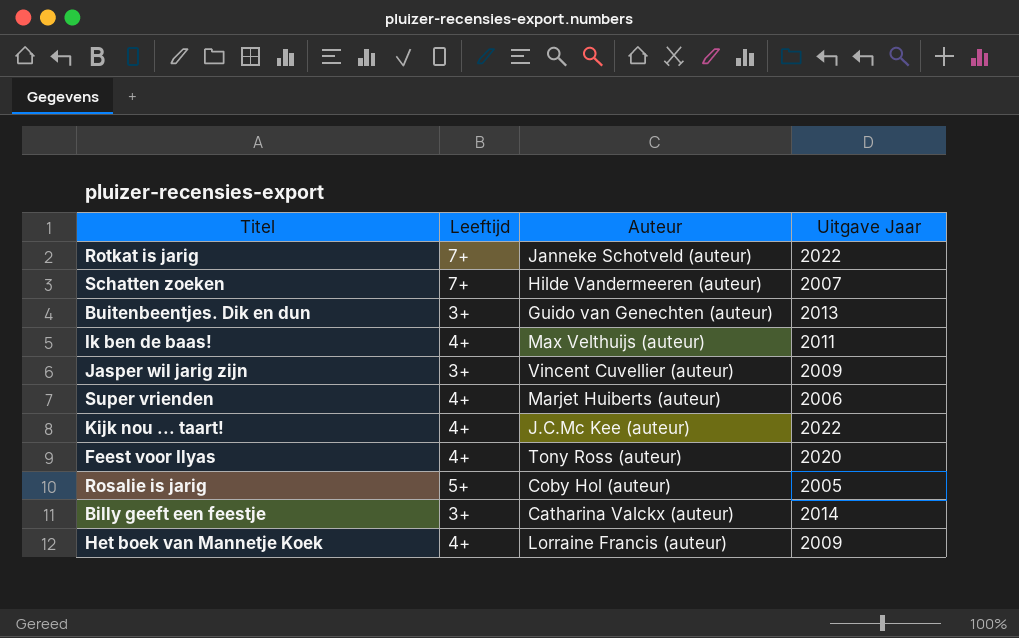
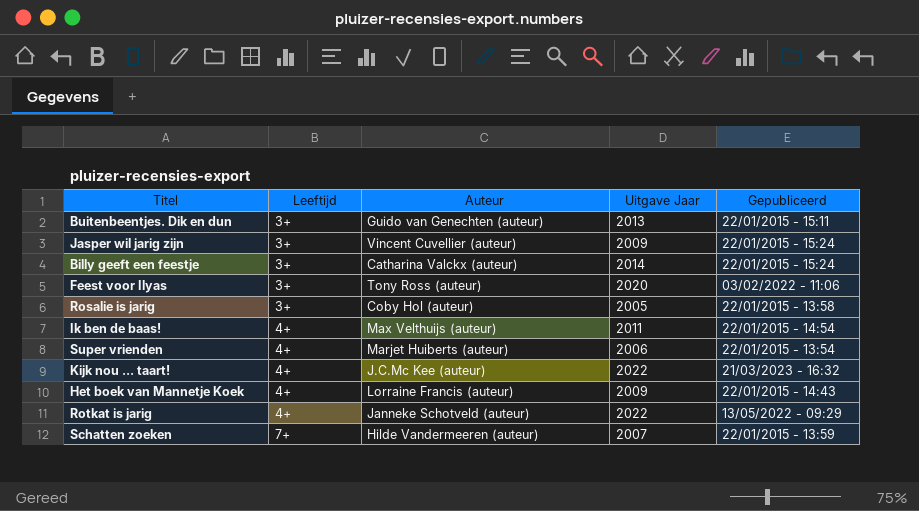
row order: none -> Leeftijd ascending
column Gepubliceerd | position: none -> 5
Feest voor Ilyas | Leeftijd: 4+ -> 3+
Rosalie is jarig | Leeftijd: 5+ -> 3+
Rotkat is jarig | Leeftijd: 7+ -> 4+

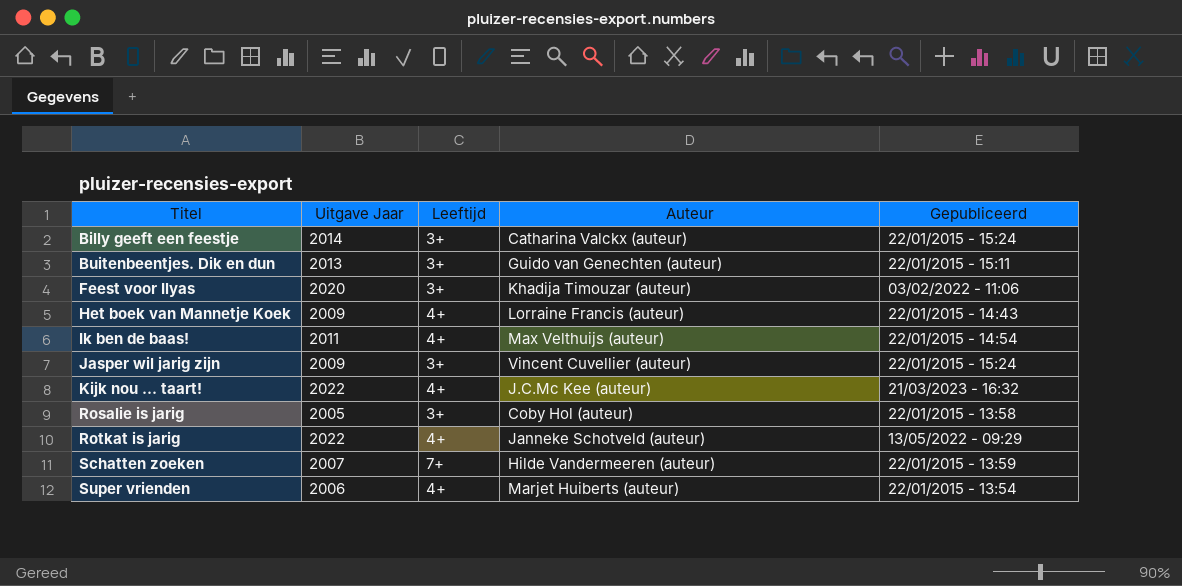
row order: Leeftijd ascending -> Titel ascending
column Uitgave Jaar | position: 4 -> 2
Feest voor Ilyas | Auteur: Tony Ross (auteur) -> Khadija Timouzar (auteur)

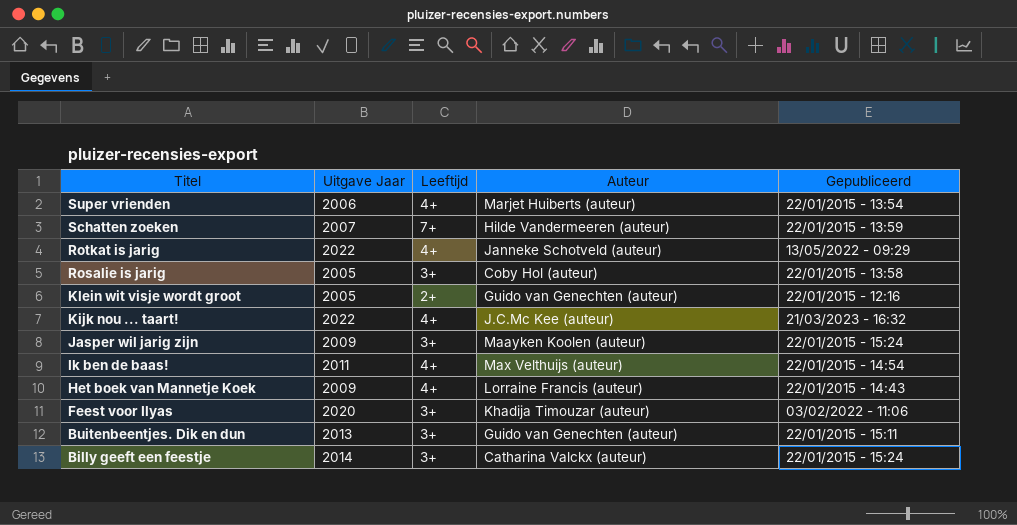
row order: Titel ascending -> Titel descending
row Klein wit visje wordt groot: none -> 2005 | 2+ | Guido van Genechten (auteur) | 22/01/2015 - 12:16
Jasper wil jarig zijn | Auteur: Vincent Cuvellier (auteur) -> Maayken Koolen (auteur)

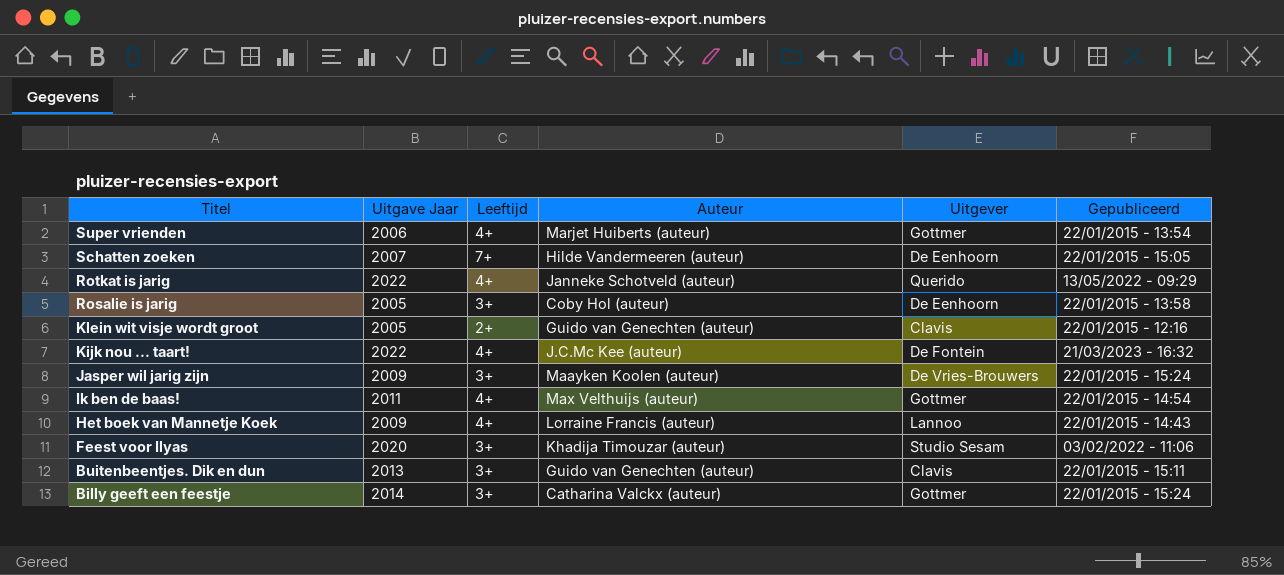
column Uitgever | position: none -> 5
Schatten zoeken | Gepubliceerd: 22/01/2015 - 13:59 -> 22/01/2015 - 15:05

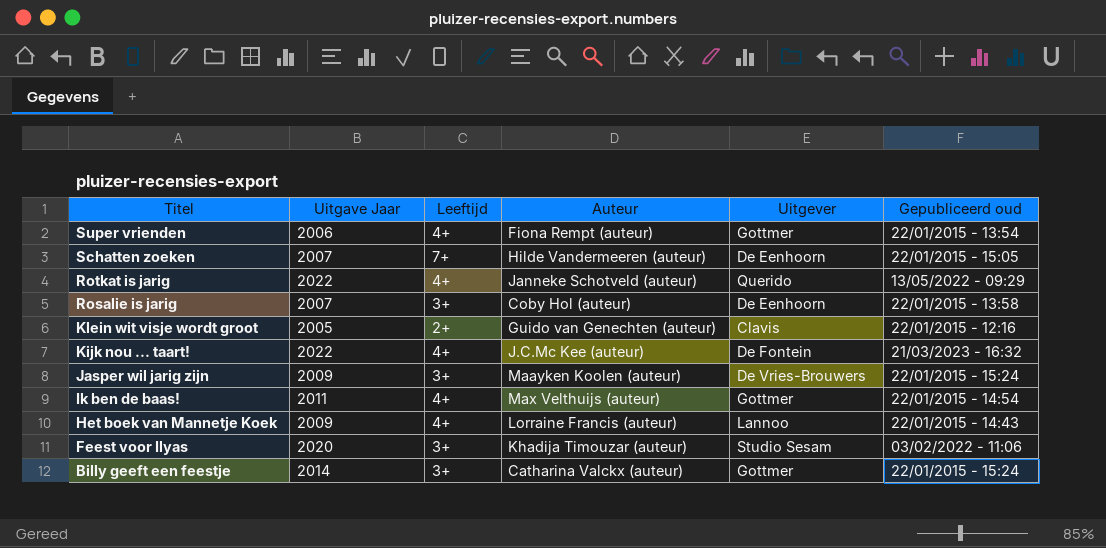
column name: Gepubliceerd -> Gepubliceerd oud
row Buitenbeentjes. Dik en dun: 2013 | 3+ | Guido van Genechten (auteur) | Clavis | 22/01/2015 - 15:11 -> none
Super vrienden | Auteur: Marjet Huiberts (auteur) -> Fiona Rempt (auteur)
Rosalie is jarig | Uitgave Jaar: 2005 -> 2007

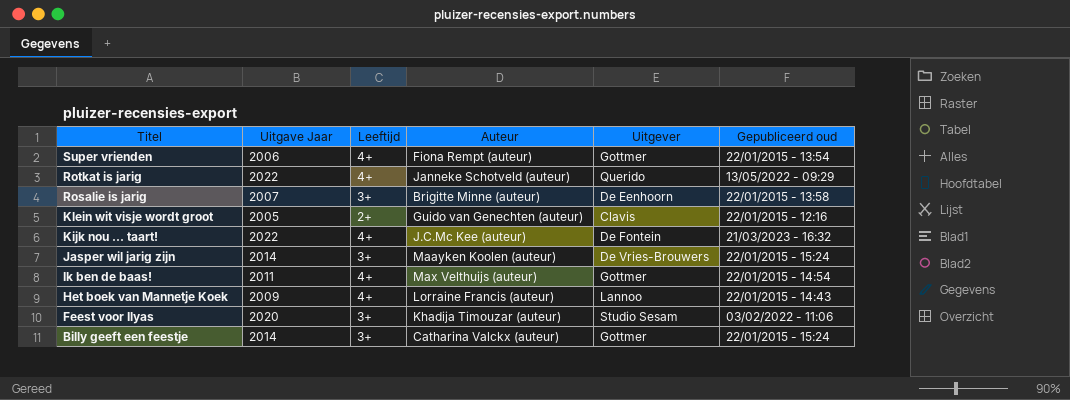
row Schatten zoeken: 2007 | 7+ | Hilde Vandermeeren (auteur) | De Eenhoorn | 22/01/2015 - 15:05 -> none
Rosalie is jarig | Auteur: Coby Hol (auteur) -> Brigitte Minne (auteur)
Jasper wil jarig zijn | Uitgave Jaar: 2009 -> 2014

